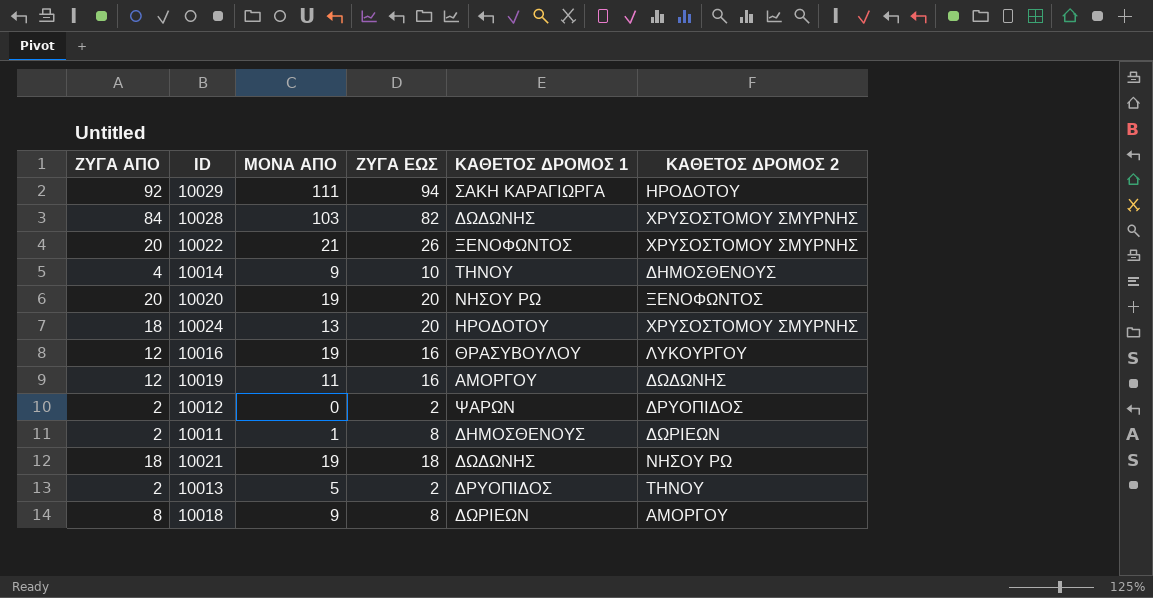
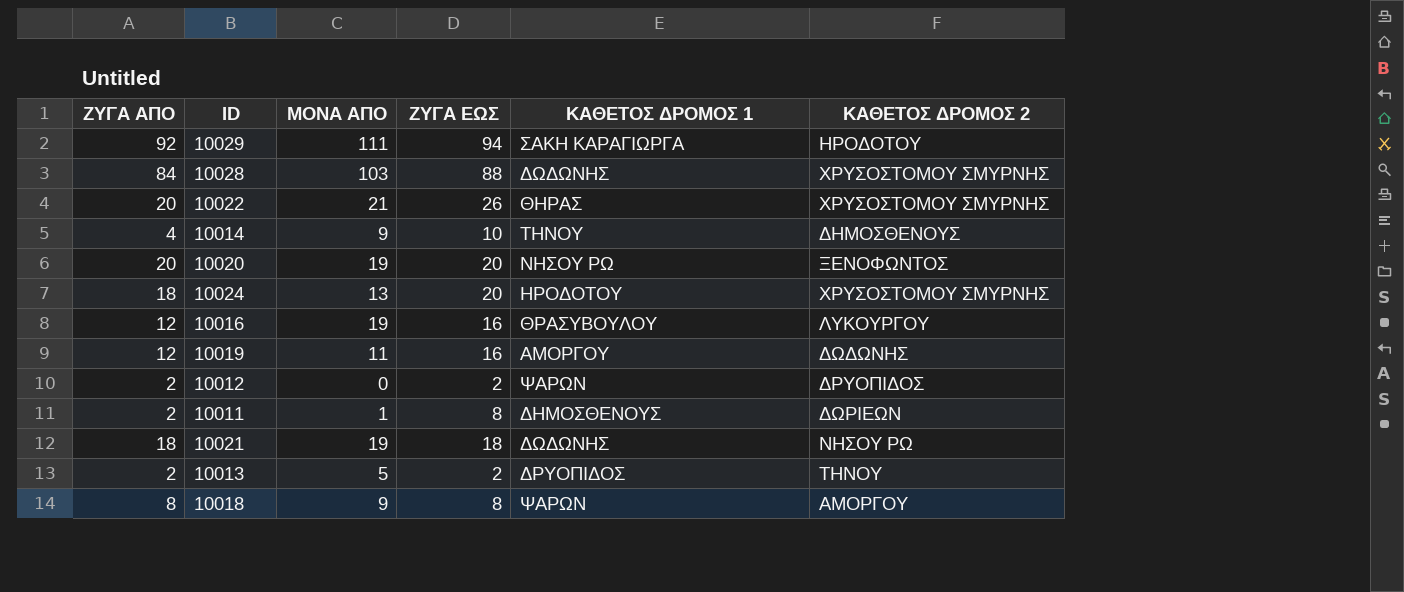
10028 | ΖΥΓΑ ΕΩΣ: 82 -> 88
10022 | ΚΑΘΕΤΟΣ ΔΡΟΜΟΣ 1: ΞΕΝΟΦΩΝΤΟΣ -> ΘΗΡΑΣ
10018 | ΚΑΘΕΤΟΣ ΔΡΟΜΟΣ 1: ΔΩΡΙΕΩΝ -> ΨΑΡΩΝ

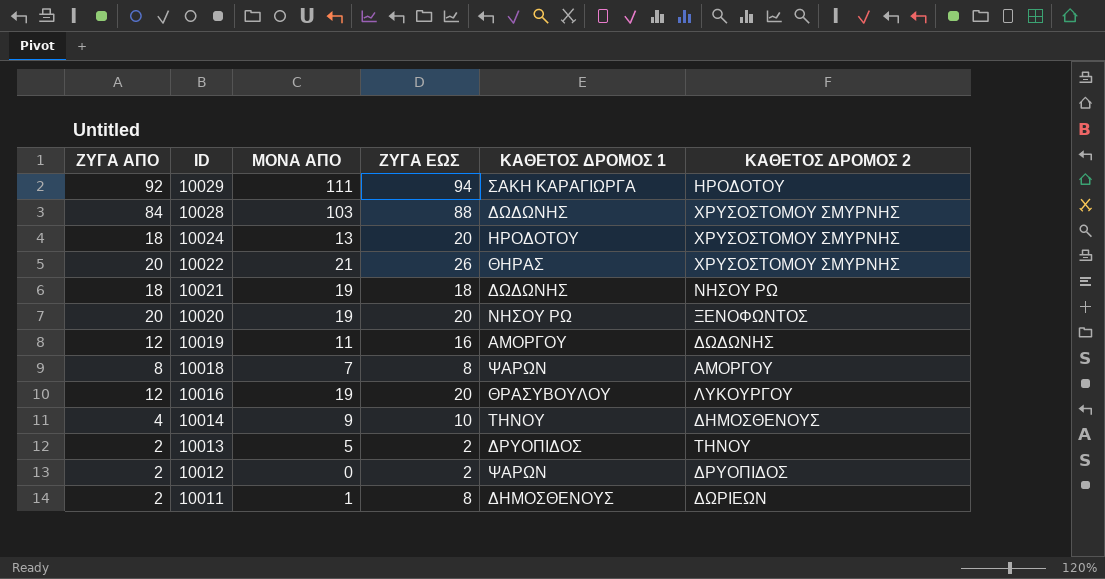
row order: none -> ID descending
10018 | ΜΟΝΑ ΑΠΟ: 9 -> 7
10016 | ΖΥΓΑ ΕΩΣ: 16 -> 20

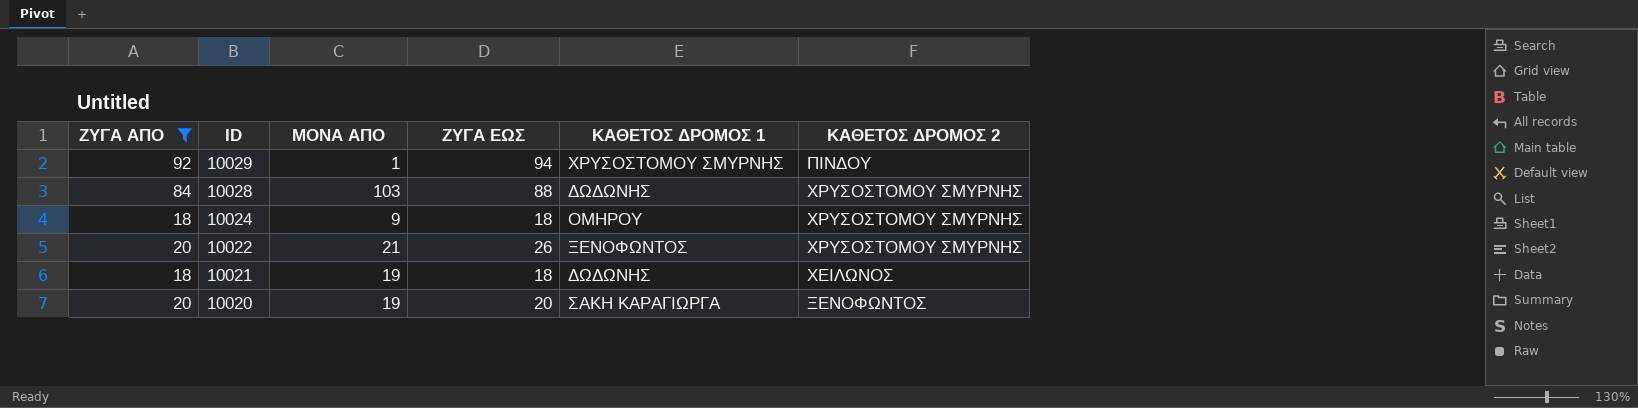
filter: none -> ΖΥΓΑ ΑΠΟ >= 18
10029 | ΜΟΝΑ ΑΠΟ: 111 -> 1
10029 | ΚΑΘΕΤΟΣ ΔΡΟΜΟΣ 1: ΣΑΚΗ ΚΑΡΑΓΙΩΡΓΑ -> ΧΡΥΣΟΣΤΟΜΟΥ ΣΜΥΡΝΗΣ
10029 | ΚΑΘΕΤΟΣ ΔΡΟΜΟΣ 2: ΗΡΟΔΟΤΟΥ -> ΠΙΝΔΟΥ
10024 | ΜΟΝΑ ΑΠΟ: 13 -> 9
10024 | ΖΥΓΑ ΕΩΣ: 20 -> 18
10024 | ΚΑΘΕΤΟΣ ΔΡΟΜΟΣ 1: ΗΡΟΔΟΤΟΥ -> ΟΜΗΡΟΥ
10022 | ΚΑΘΕΤΟΣ ΔΡΟΜΟΣ 1: ΘΗΡΑΣ -> ΞΕΝΟΦΩΝΤΟΣ
10021 | ΚΑΘΕΤΟΣ ΔΡΟΜΟΣ 2: ΝΗΣΟΥ ΡΩ -> ΧΕΙΛΩΝΟΣ
10020 | ΚΑΘΕΤΟΣ ΔΡΟΜΟΣ 1: ΝΗΣΟΥ ΡΩ -> ΣΑΚΗ ΚΑΡΑΓΙΩΡΓΑ

